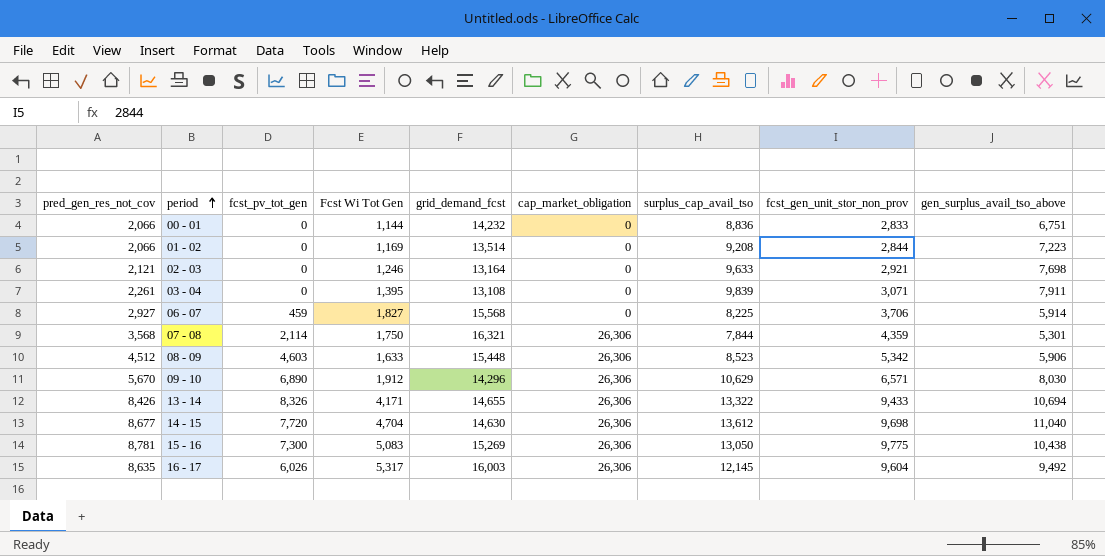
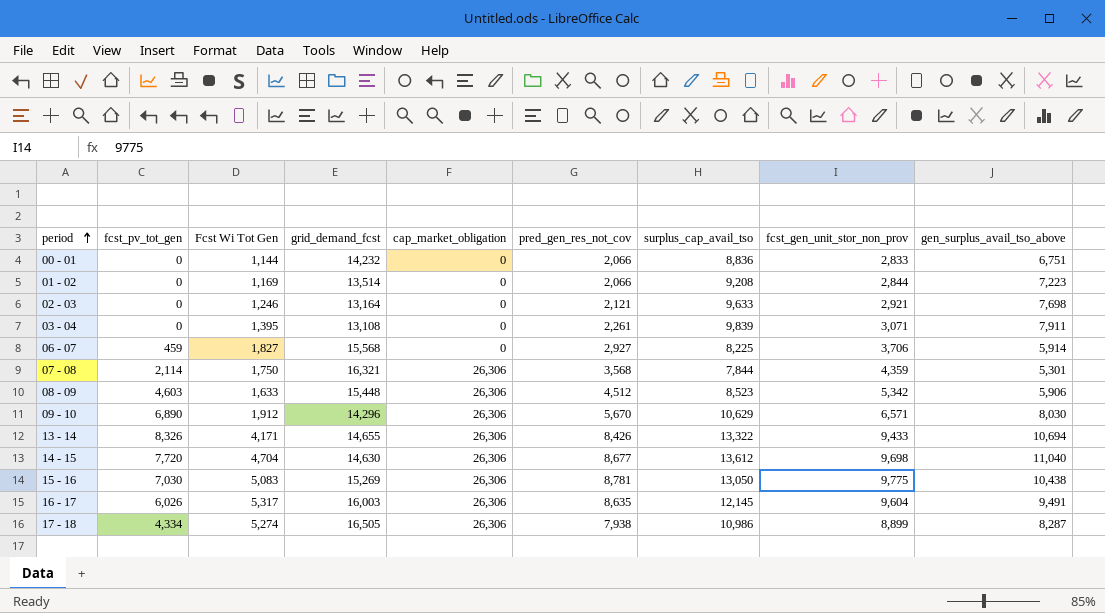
column pred_gen_res_not_cov | position: 1 -> 6
15 - 16 | fcst_pv_tot_gen: 7,300 -> 7,030
16 - 17 | gen_surplus_avail_tso_above: 9,492 -> 9,491
row 17 - 18: none -> 4,334 | 5,274 | 16,505 | 26,306 | 7,938 | 10,986 | 8,899 | 8,287

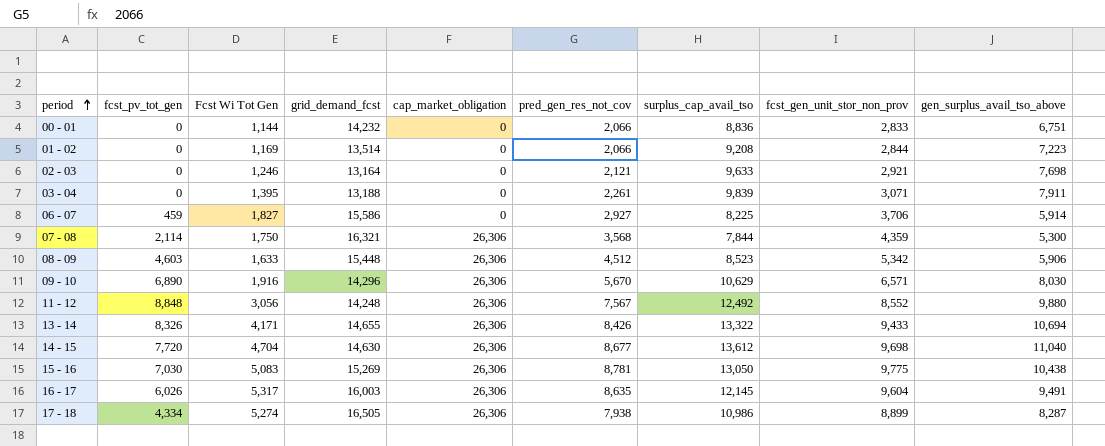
03 - 04 | grid_demand_fcst: 13,108 -> 13,188
06 - 07 | grid_demand_fcst: 15,568 -> 15,586
07 - 08 | gen_surplus_avail_tso_above: 5,301 -> 5,300
09 - 10 | Fcst Wi Tot Gen: 1,912 -> 1,916
row 11 - 12: none -> 8,848 | 3,056 | 14,248 | 26,306 | 7,567 | 12,492 | 8,552 | 9,880

